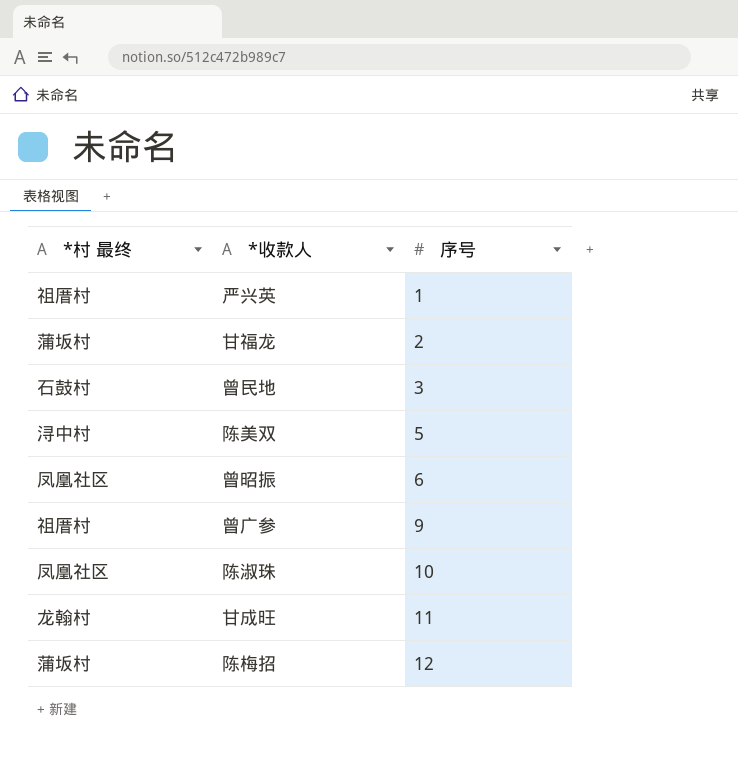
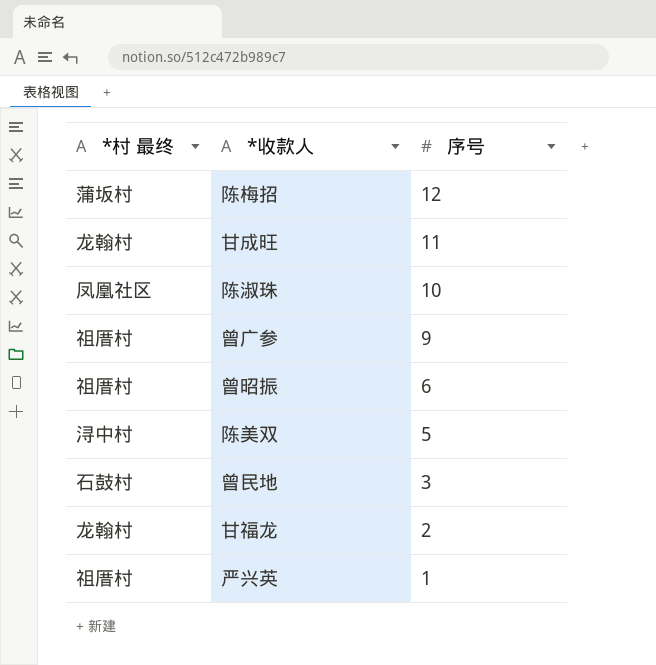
row order: 序号 ascending -> 序号 descending
曾昭振 | *村 最终: 凤凰社区 -> 祖厝村
甘福龙 | *村 最终: 蒲坂村 -> 龙翰村

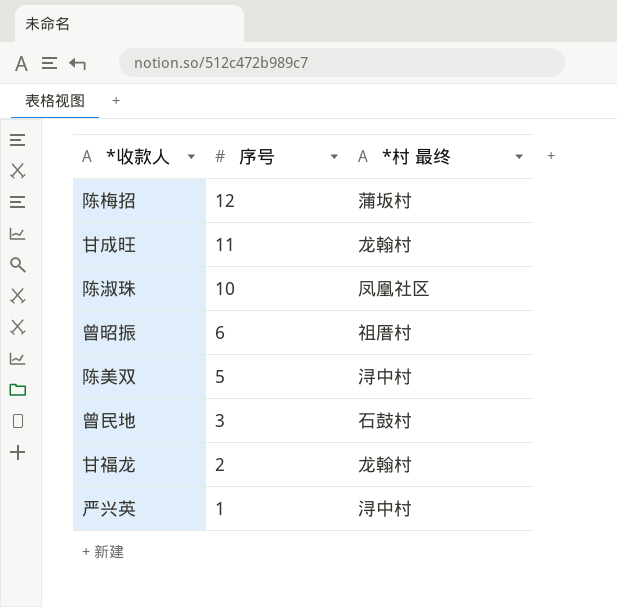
column *村 最终 | position: 1 -> 3
row 曾广参: 祖厝村 | 9 -> none
严兴英 | *村 最终: 祖厝村 -> 浔中村

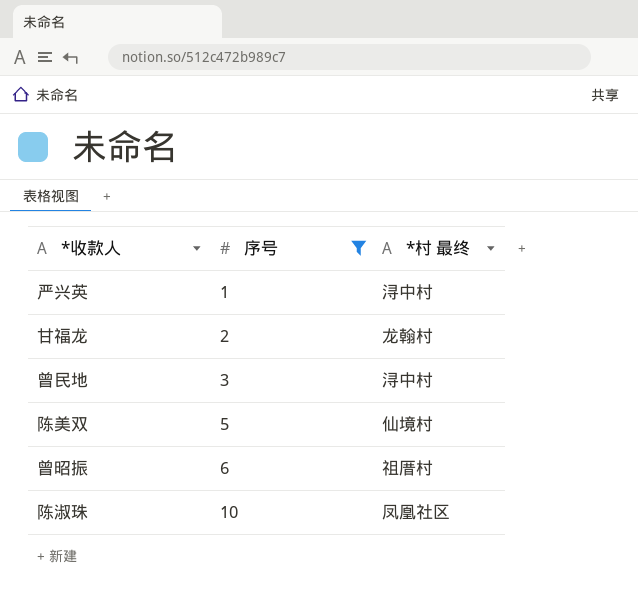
filter: none -> 序号 <= 10
row order: 序号 descending -> 序号 ascending
曾民地 | *村 最终: 石鼓村 -> 浔中村
陈美双 | *村 最终: 浔中村 -> 仙境村

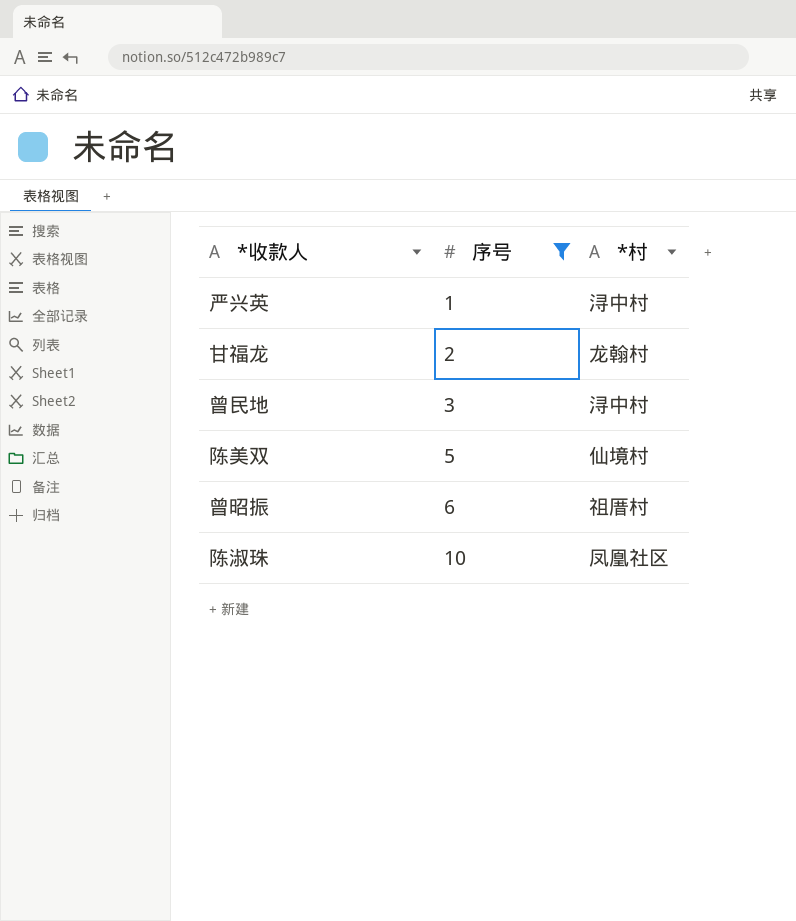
column name: *村 最终 -> *村

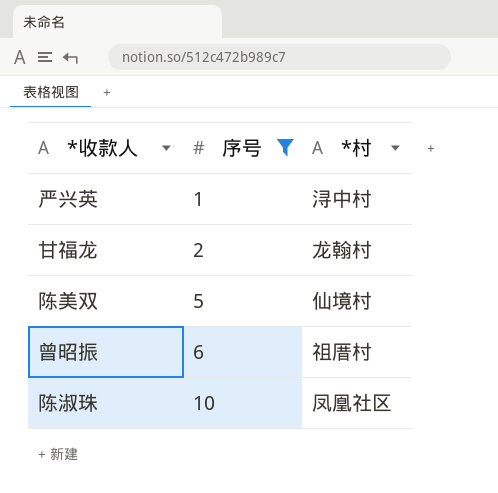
row 曾民地: 3 | 浔中村 -> none

